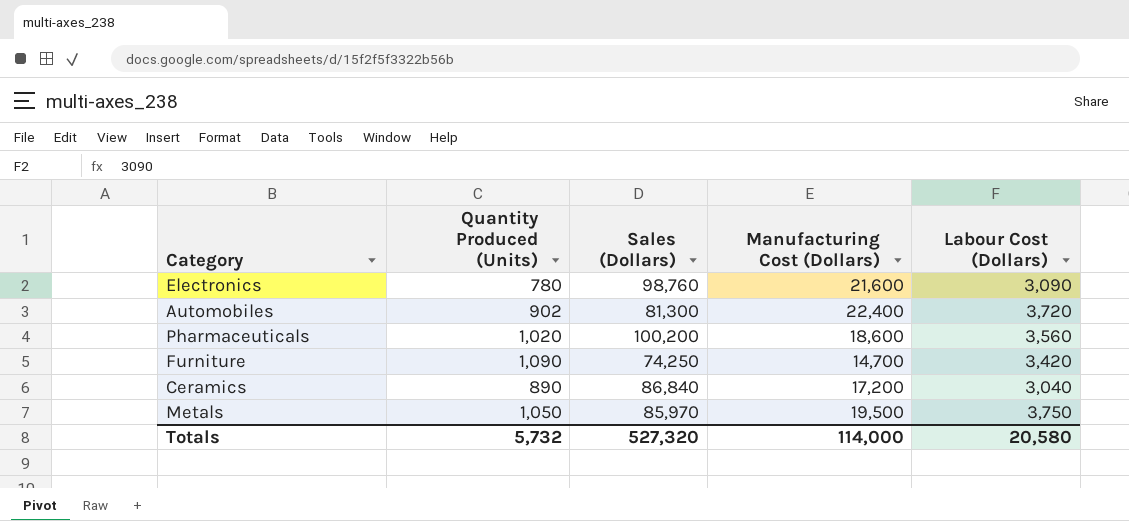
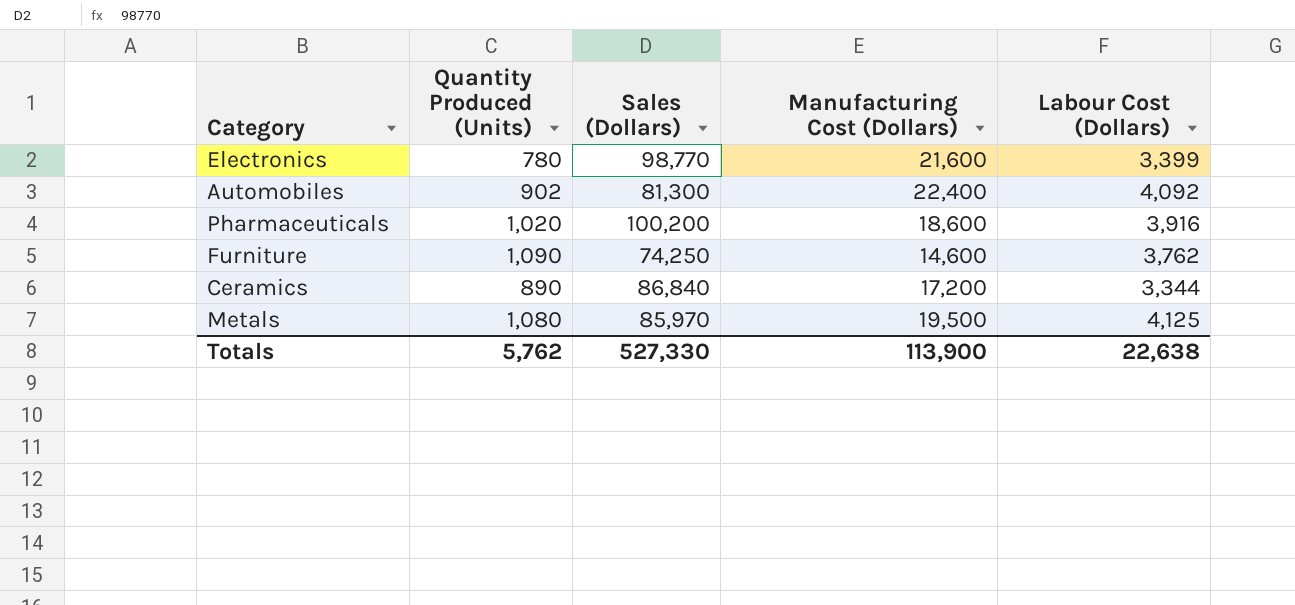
Electronics | Sales (Dollars): 98,760 -> 98,770
Electronics | Labour Cost (Dollars): 3,090 -> 3,399
Automobiles | Labour Cost (Dollars): 3,720 -> 4,092
Pharmaceuticals | Labour Cost (Dollars): 3,560 -> 3,916
Furniture | Manufacturing Cost (Dollars): 14,700 -> 14,600
Furniture | Labour Cost (Dollars): 3,420 -> 3,762
Ceramics | Labour Cost (Dollars): 3,040 -> 3,344
Metals | Quantity Produced (Units): 1,050 -> 1,080
Metals | Labour Cost (Dollars): 3,750 -> 4,125
Totals | Quantity Produced (Units): 5,732 -> 5,762
Totals | Sales (Dollars): 527,320 -> 527,330
Totals | Manufacturing Cost (Dollars): 114,000 -> 113,900
Totals | Labour Cost (Dollars): 20,580 -> 22,638

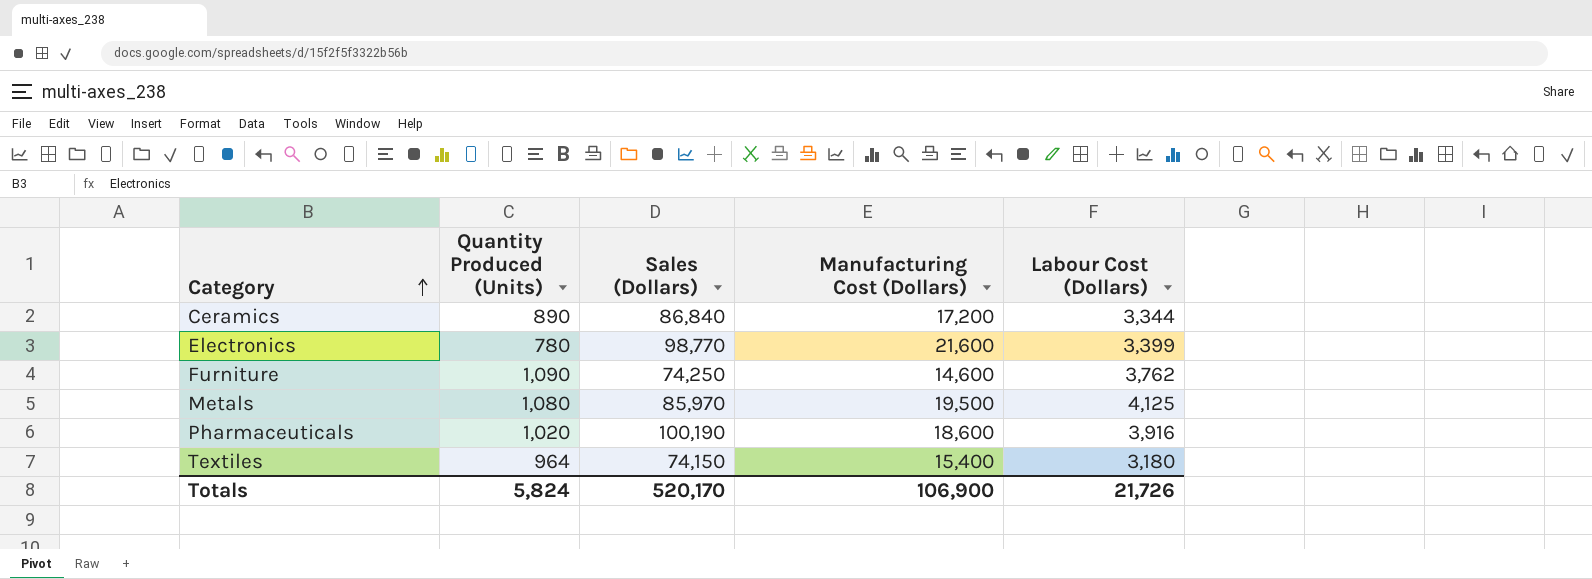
row order: none -> Category ascending
row Automobiles: 902 | 81,300 | 22,400 | 4,092 -> none
Pharmaceuticals | Sales (Dollars): 100,200 -> 100,190
row Textiles: none -> 964 | 74,150 | 15,400 | 3,180
Totals | Quantity Produced (Units): 5,762 -> 5,824
Totals | Sales (Dollars): 527,330 -> 520,170
Totals | Manufacturing Cost (Dollars): 113,900 -> 106,900
Totals | Labour Cost (Dollars): 22,638 -> 21,726

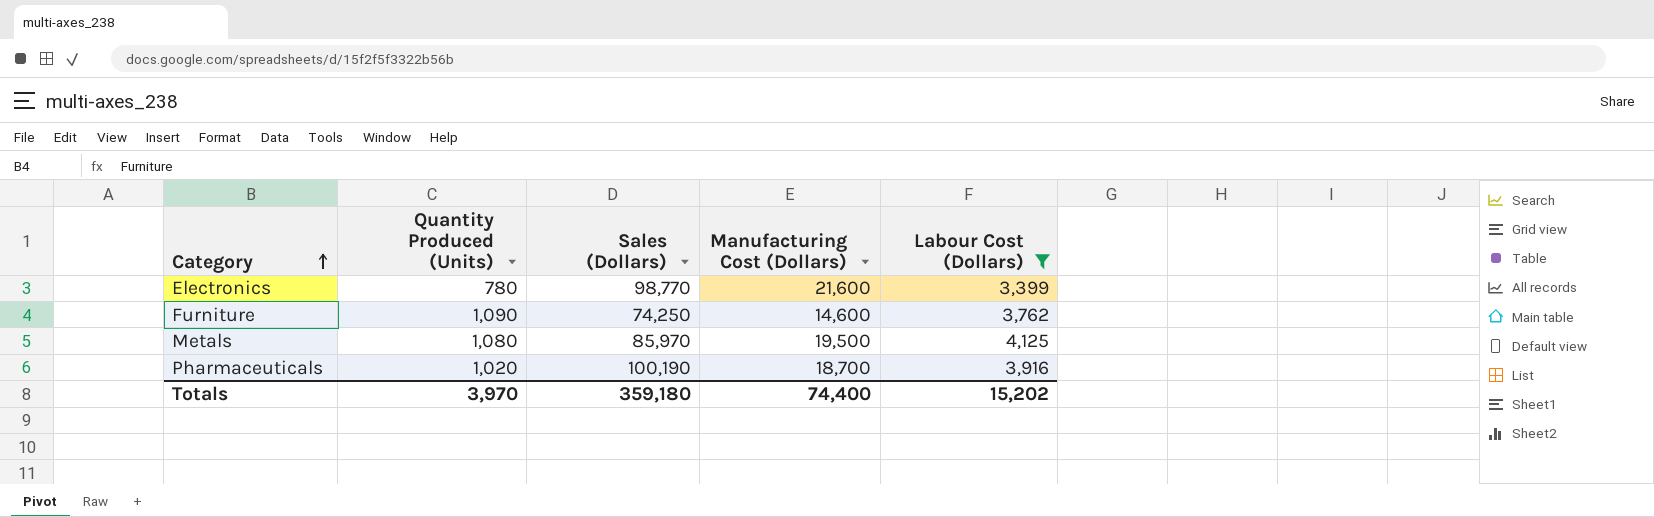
filter: none -> Labour Cost (Dollars) >= 3,399
Pharmaceuticals | Manufacturing Cost (Dollars): 18,600 -> 18,700
Totals | Quantity Produced (Units): 5,824 -> 3,970
Totals | Sales (Dollars): 520,170 -> 359,180
Totals | Manufacturing Cost (Dollars): 106,900 -> 74,400
Totals | Labour Cost (Dollars): 21,726 -> 15,202

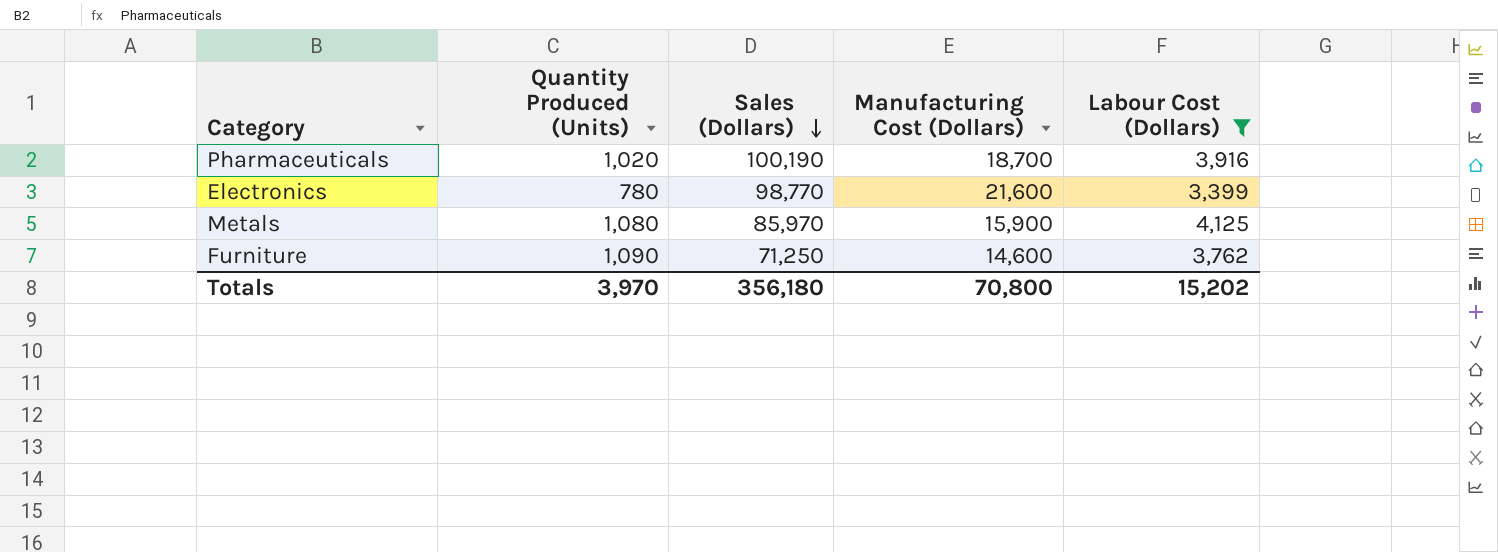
row order: Category ascending -> Sales (Dollars) descending
Metals | Manufacturing Cost (Dollars): 19,500 -> 15,900
Furniture | Sales (Dollars): 74,250 -> 71,250
Totals | Sales (Dollars): 359,180 -> 356,180
Totals | Manufacturing Cost (Dollars): 74,400 -> 70,800

